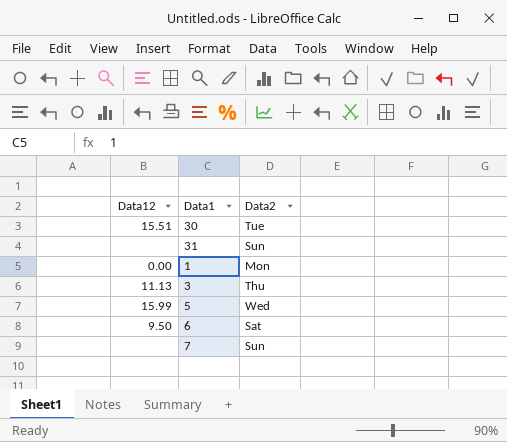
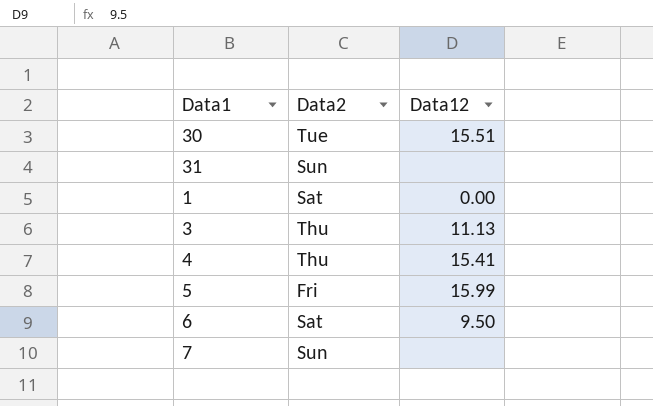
column Data12 | position: 1 -> 3
1 | Data2: Mon -> Sat
row 4: none -> Thu | 15.41
5 | Data2: Wed -> Fri

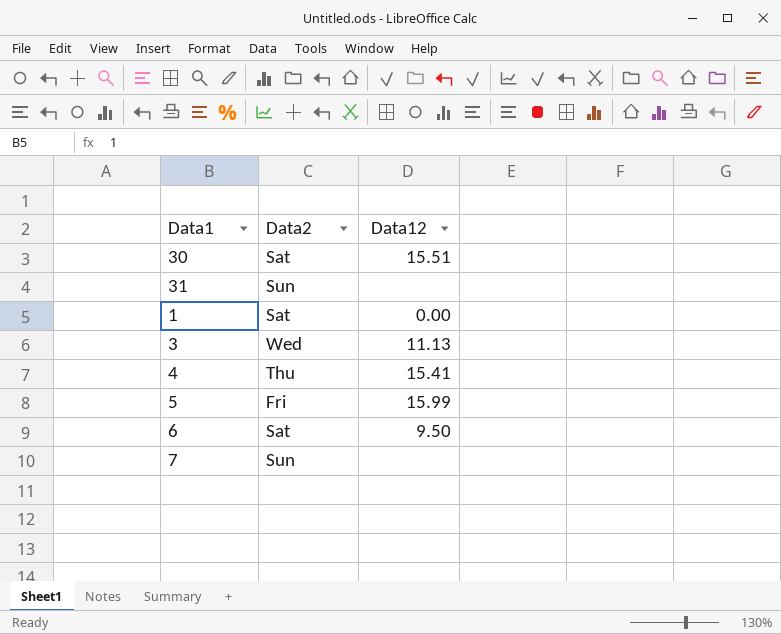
30 | Data2: Tue -> Sat
3 | Data2: Thu -> Wed

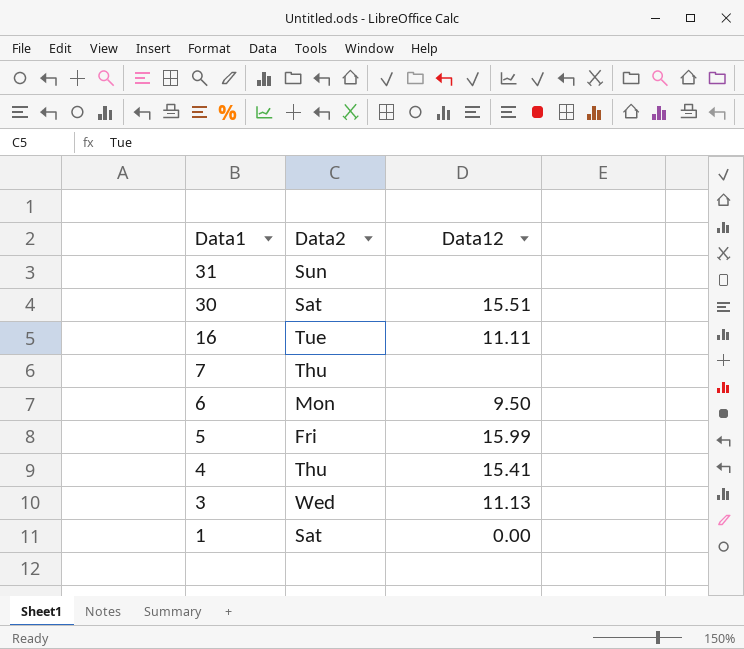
row order: none -> Data1 descending
row 16: none -> Tue | 11.11
7 | Data2: Sun -> Thu
6 | Data2: Sat -> Mon

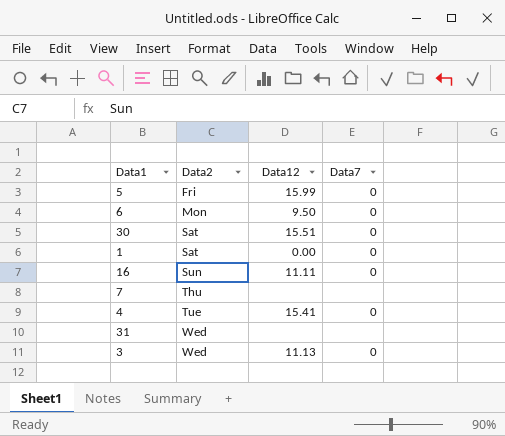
row order: Data1 descending -> Data2 ascending
column Data7 | position: none -> 4
16 | Data2: Tue -> Sun
4 | Data2: Thu -> Tue
31 | Data2: Sun -> Wed

